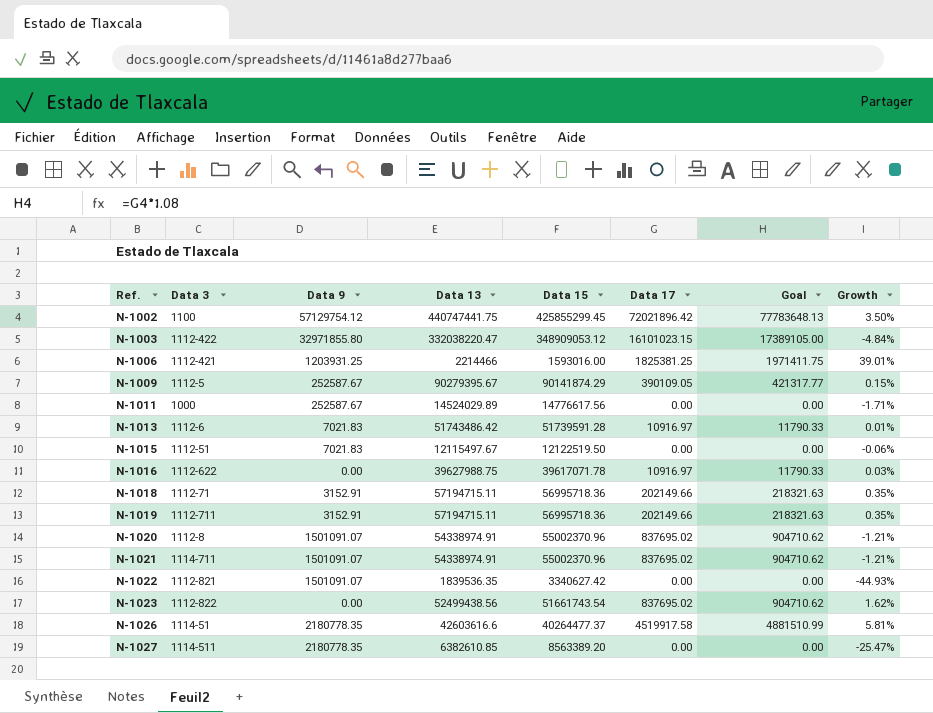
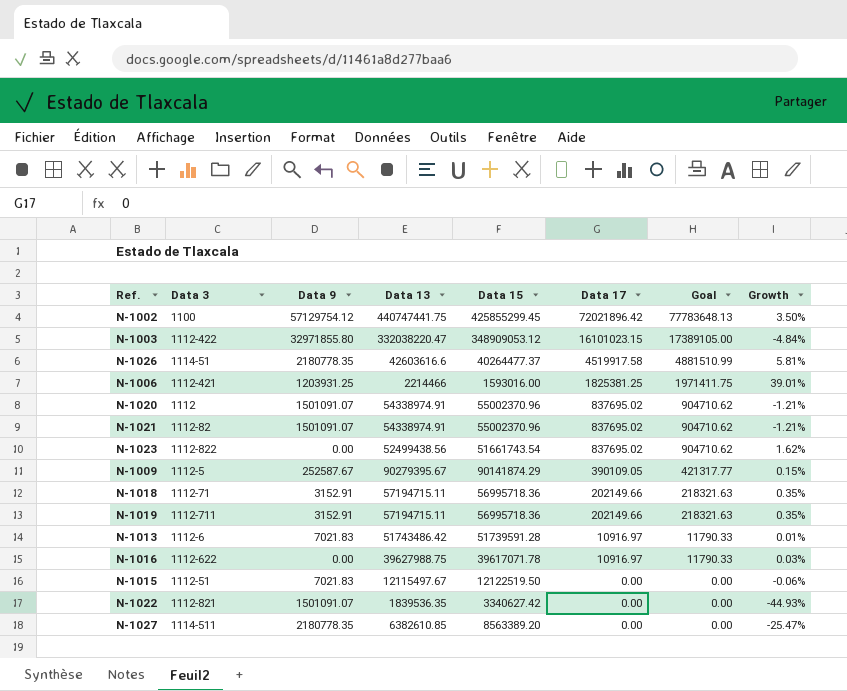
row order: Ref. ascending -> Data 17 descending
row N-1011: 1000 | 252587.67 | 14524029.89 | 14776617.56 | 0.00 | 0.00 | -1.71% -> none
N-1020 | Data 3: 1112-8 -> 1112
N-1021 | Data 3: 1114-711 -> 1112-82

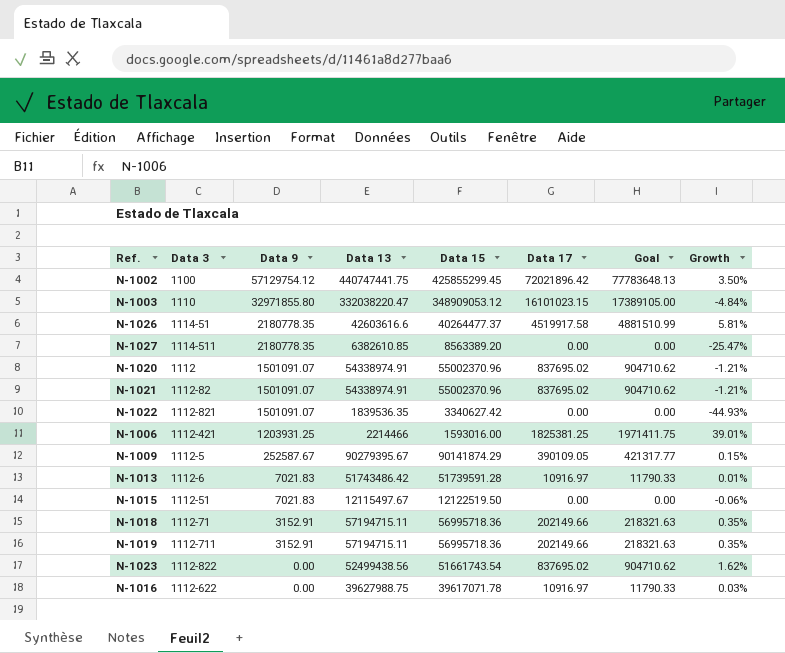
row order: Data 17 descending -> Data 9 descending
N-1003 | Data 3: 1112-422 -> 1110

